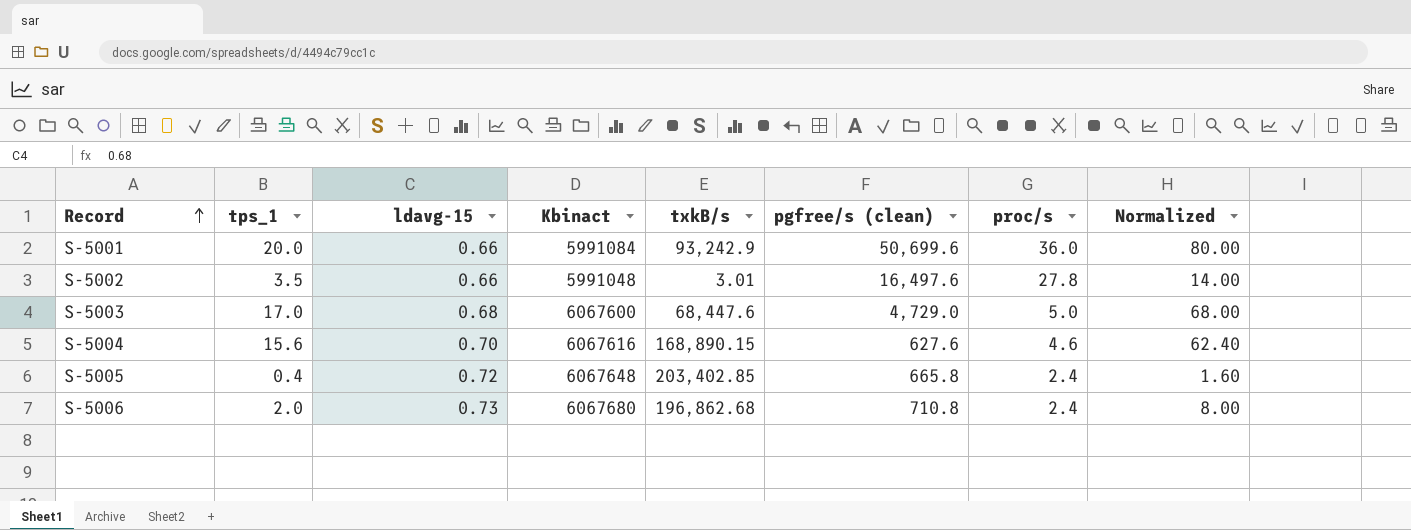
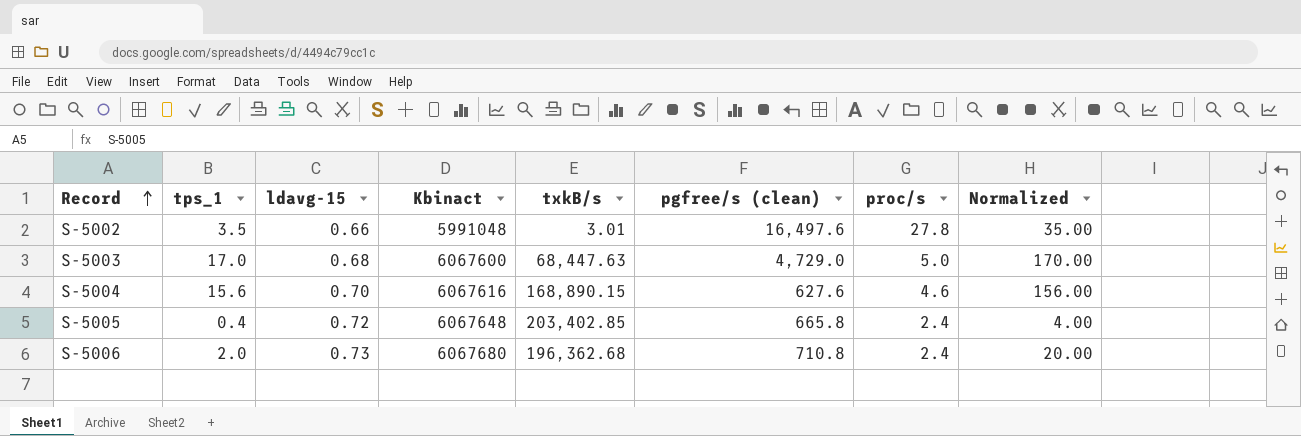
column Normalized | formula: [tps_1] * 4 -> [tps_1] * 10
row S-5001: 20.0 | 0.66 | 5991084 | 93,242.9 | 50,699.6 | 36.0 | 80.00 -> none
S-5003 | txkB/s: 68,447.6 -> 68,447.63
S-5006 | txkB/s: 196,862.68 -> 196,362.68

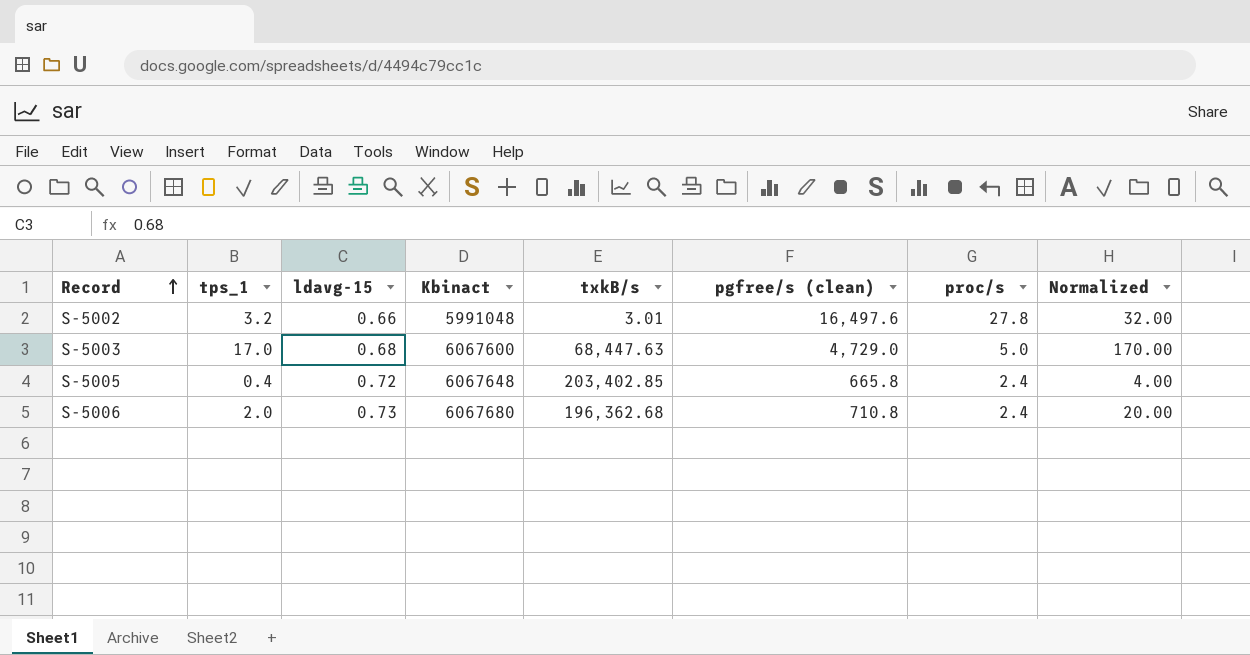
row S-5004: 15.6 | 0.70 | 6067616 | 168,890.15 | 627.6 | 4.6 | 156.00 -> none
S-5002 | tps_1: 3.5 -> 3.2
S-5002 | Normalized: 35.00 -> 32.00

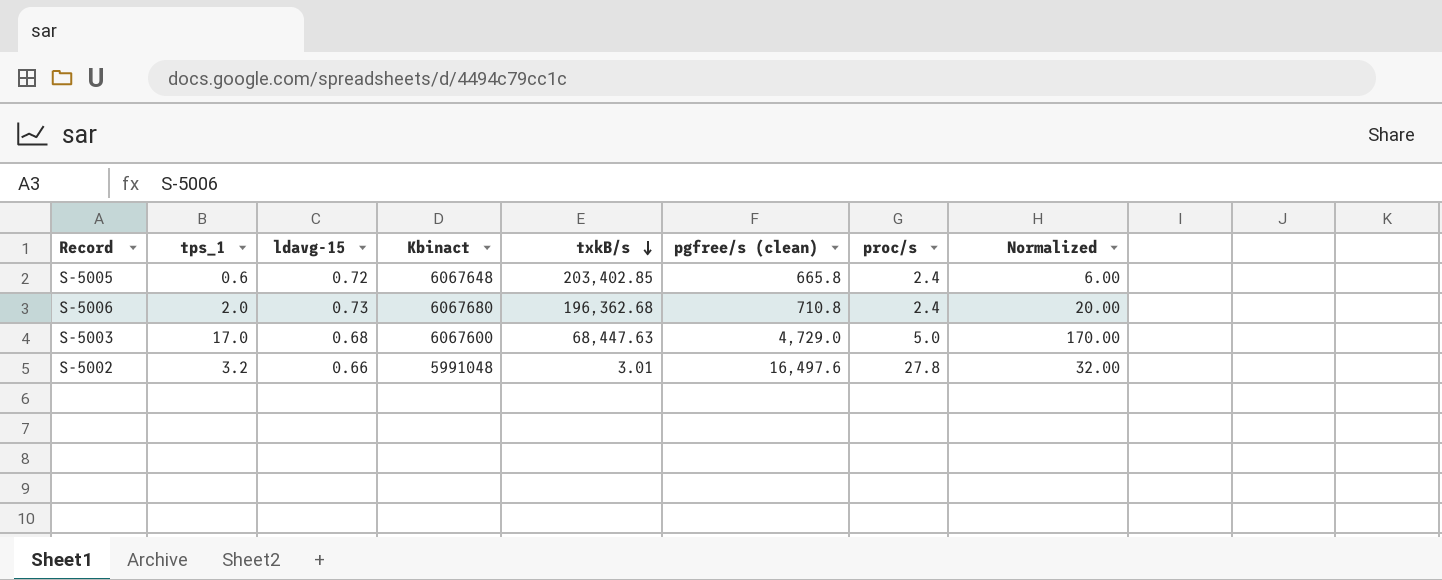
row order: Record ascending -> txkB/s descending
S-5005 | tps_1: 0.4 -> 0.6
S-5005 | Normalized: 4.00 -> 6.00

